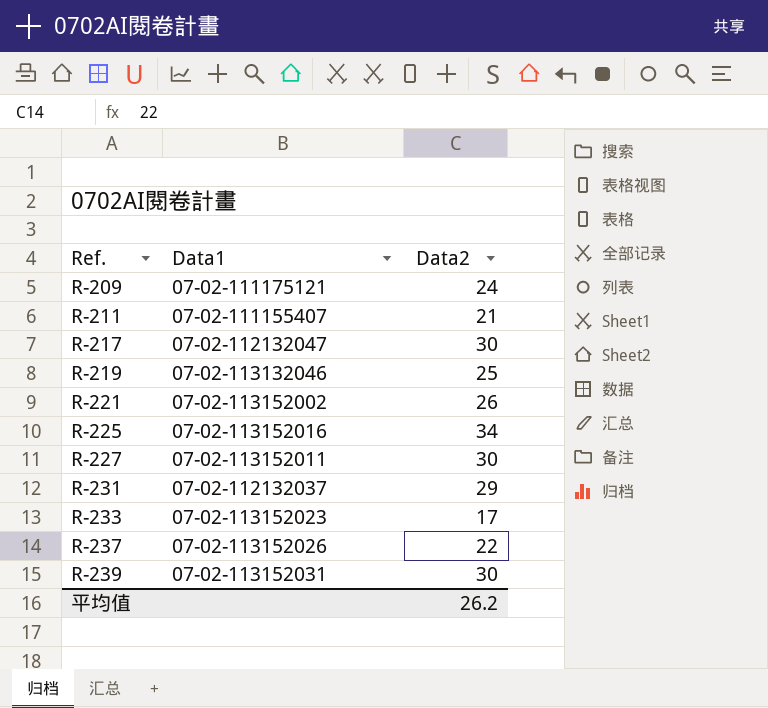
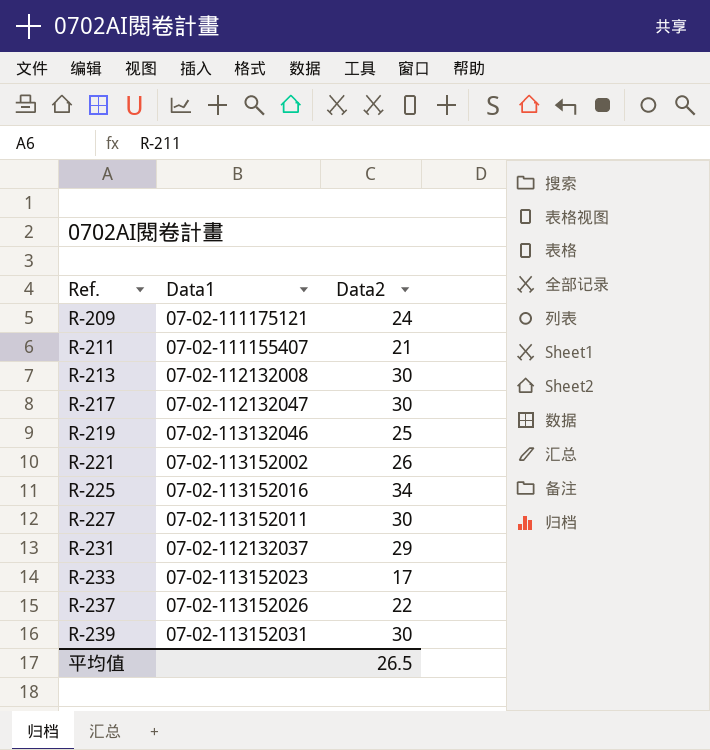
row R-213: none -> 07-02-112132008 | 30
平均值 | Data2: 26.2 -> 26.5

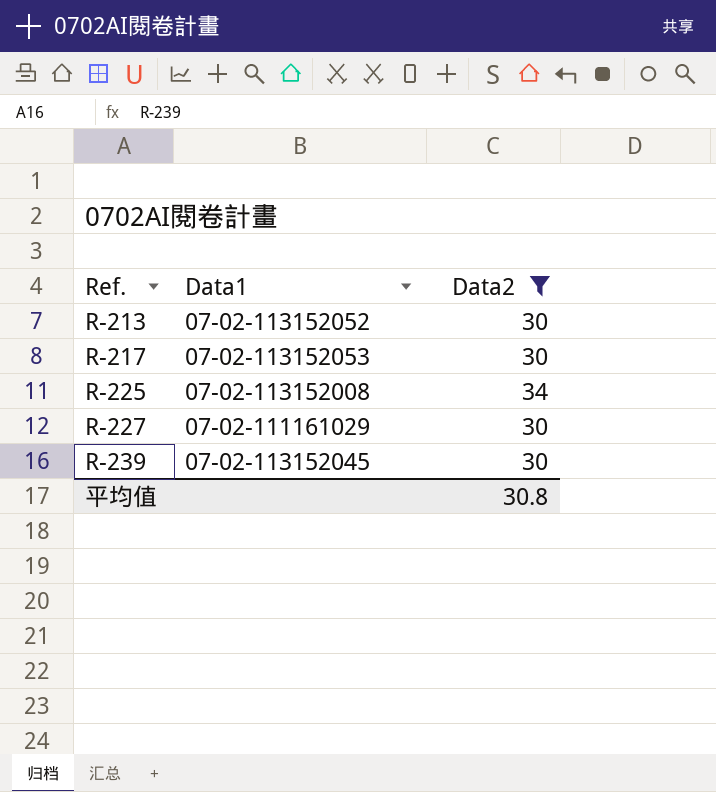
filter: none -> Data2 >= 30
R-213 | Data1: 07-02-112132008 -> 07-02-113152052
R-217 | Data1: 07-02-112132047 -> 07-02-113152053
R-225 | Data1: 07-02-113152016 -> 07-02-113152008
R-227 | Data1: 07-02-113152011 -> 07-02-111161029
R-239 | Data1: 07-02-113152031 -> 07-02-113152045
平均值 | Data2: 26.5 -> 30.8

